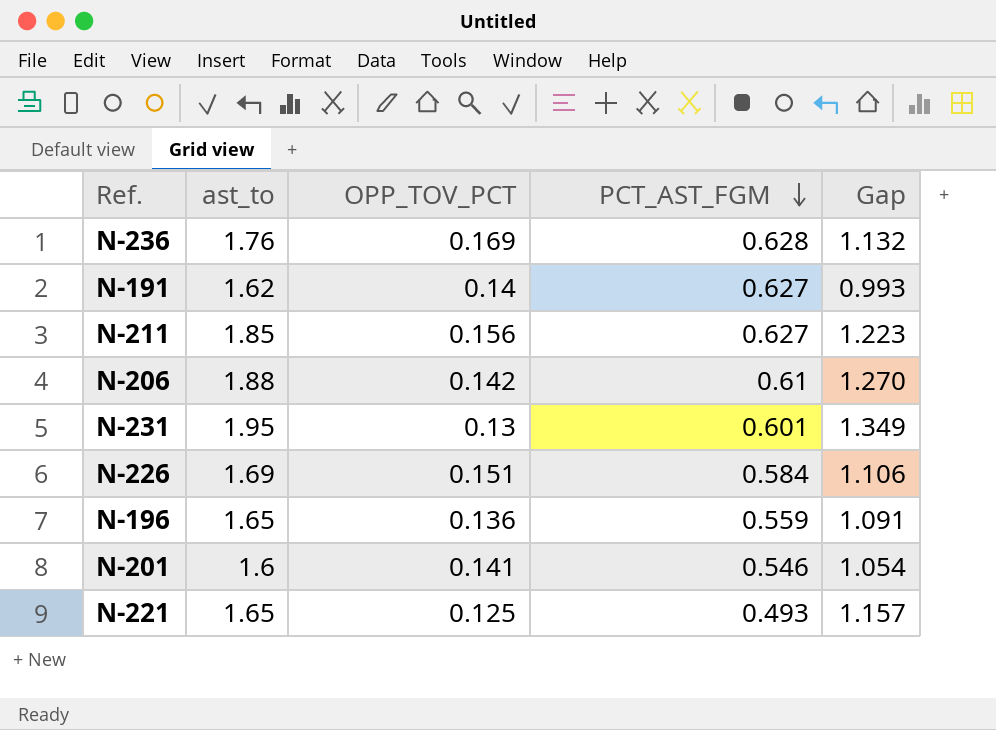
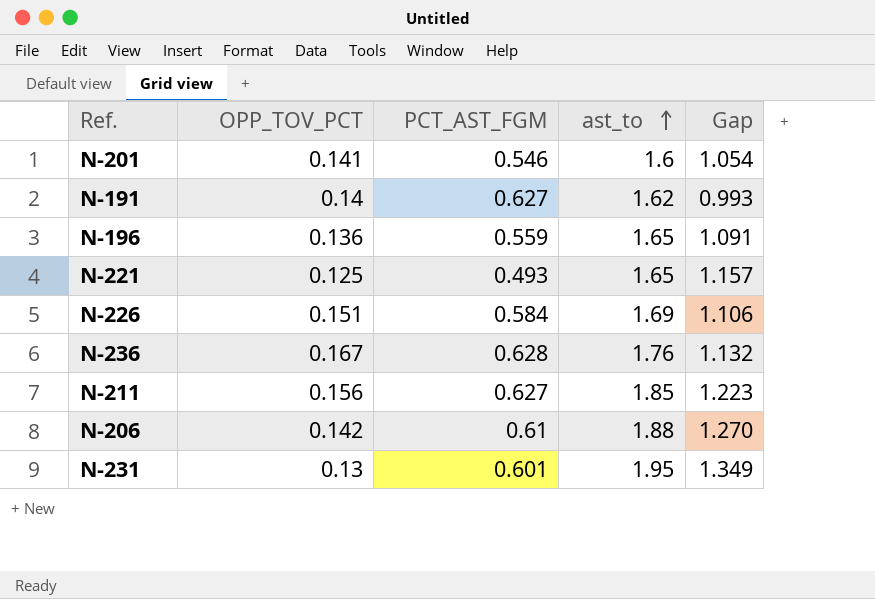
row order: PCT_AST_FGM descending -> ast_to ascending
column ast_to | position: 2 -> 4
N-236 | OPP_TOV_PCT: 0.169 -> 0.167

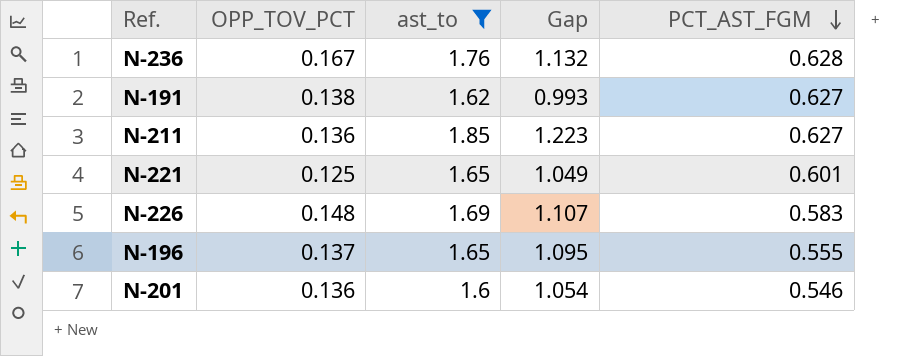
filter: none -> ast_to <= 1.85
row order: ast_to ascending -> PCT_AST_FGM descending
column PCT_AST_FGM | position: 3 -> 5
N-191 | OPP_TOV_PCT: 0.14 -> 0.138
N-211 | OPP_TOV_PCT: 0.156 -> 0.136
N-221 | Gap: 1.157 -> 1.049
N-221 | PCT_AST_FGM: 0.493 -> 0.601
N-226 | OPP_TOV_PCT: 0.151 -> 0.148
N-226 | Gap: 1.106 -> 1.107
N-226 | PCT_AST_FGM: 0.584 -> 0.583
N-196 | OPP_TOV_PCT: 0.136 -> 0.137
N-196 | Gap: 1.091 -> 1.095
N-196 | PCT_AST_FGM: 0.559 -> 0.555
N-201 | OPP_TOV_PCT: 0.141 -> 0.136

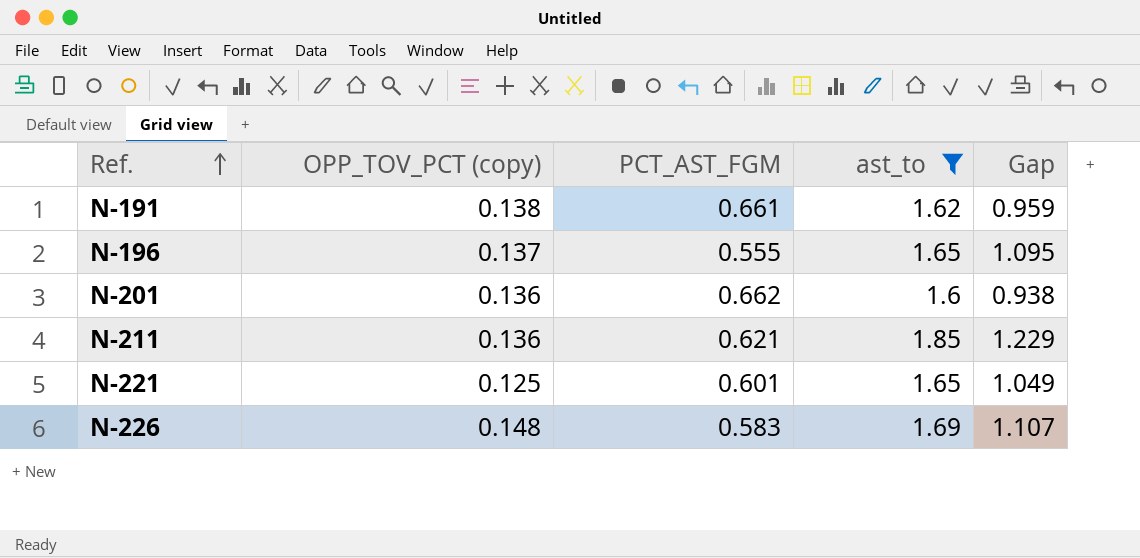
row order: PCT_AST_FGM descending -> Ref. ascending
column name: OPP_TOV_PCT -> OPP_TOV_PCT (copy)
column PCT_AST_FGM | position: 5 -> 3
row N-236: 0.167 | 1.76 | 1.132 | 0.628 -> none
N-191 | PCT_AST_FGM: 0.627 -> 0.661
N-191 | Gap: 0.993 -> 0.959
N-201 | PCT_AST_FGM: 0.546 -> 0.662
N-201 | Gap: 1.054 -> 0.938
N-211 | PCT_AST_FGM: 0.627 -> 0.621
N-211 | Gap: 1.223 -> 1.229

